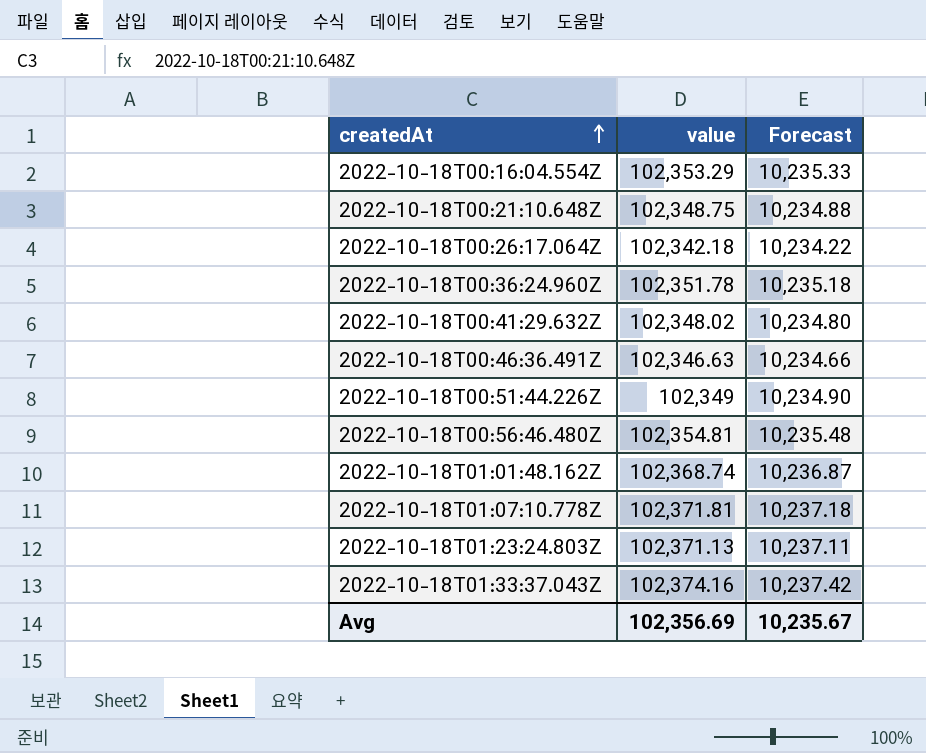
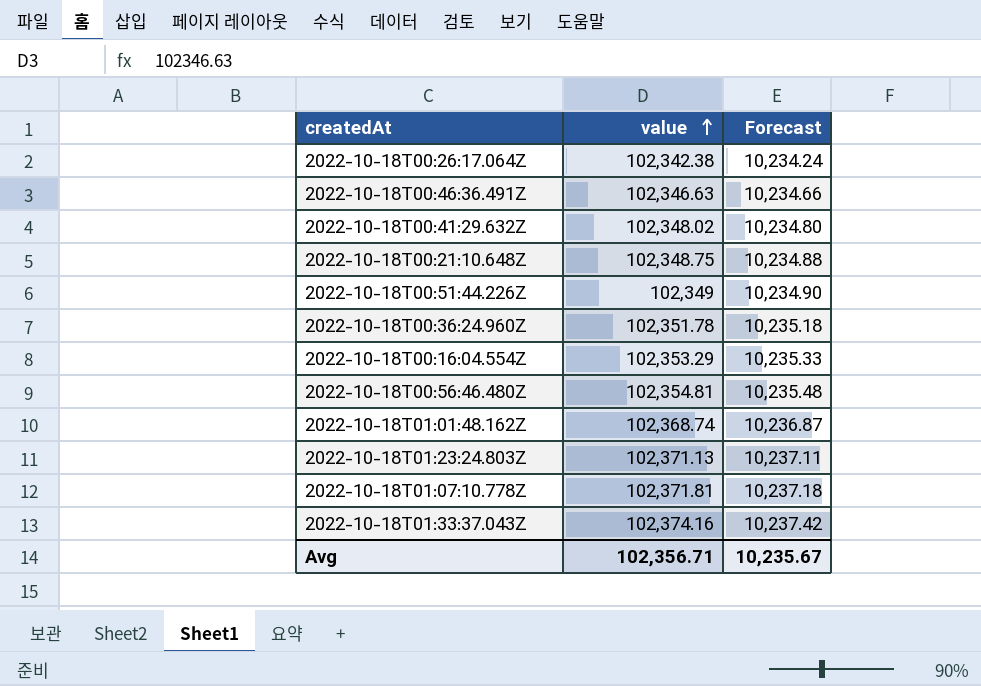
row order: createdAt ascending -> value ascending
2022-10-18T00:26:17.064Z | value: 102,342.18 -> 102,342.38
2022-10-18T00:26:17.064Z | Forecast: 10,234.22 -> 10,234.24
Avg | value: 102,356.69 -> 102,356.71

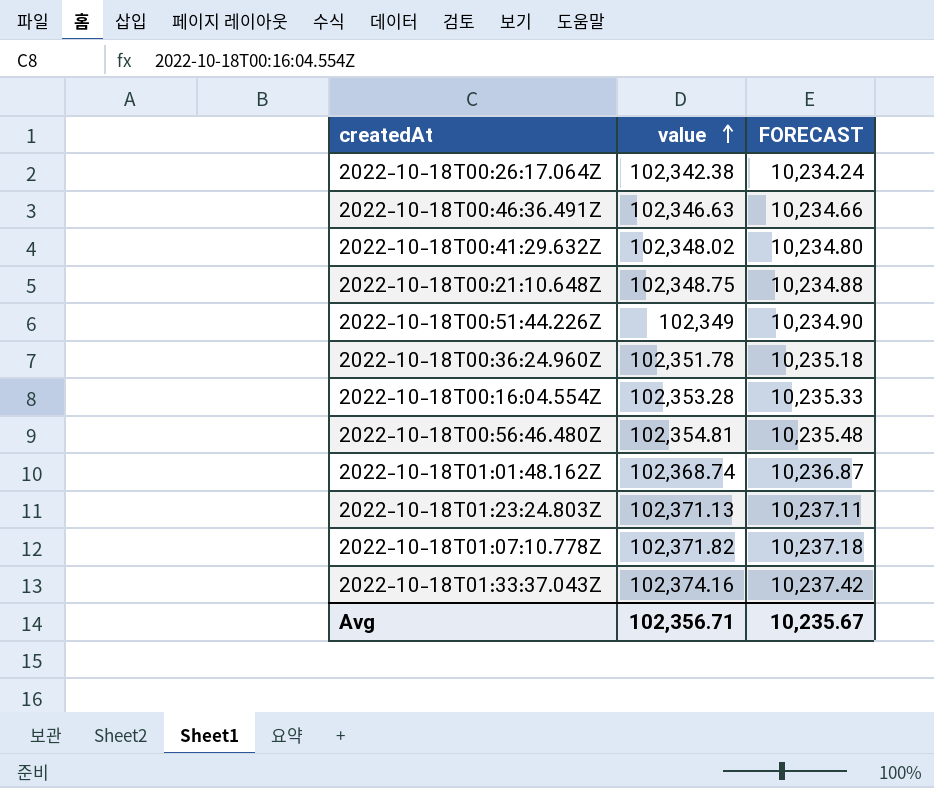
column name: Forecast -> FORECAST
2022-10-18T00:16:04.554Z | value: 102,353.29 -> 102,353.28
2022-10-18T01:07:10.778Z | value: 102,371.81 -> 102,371.82

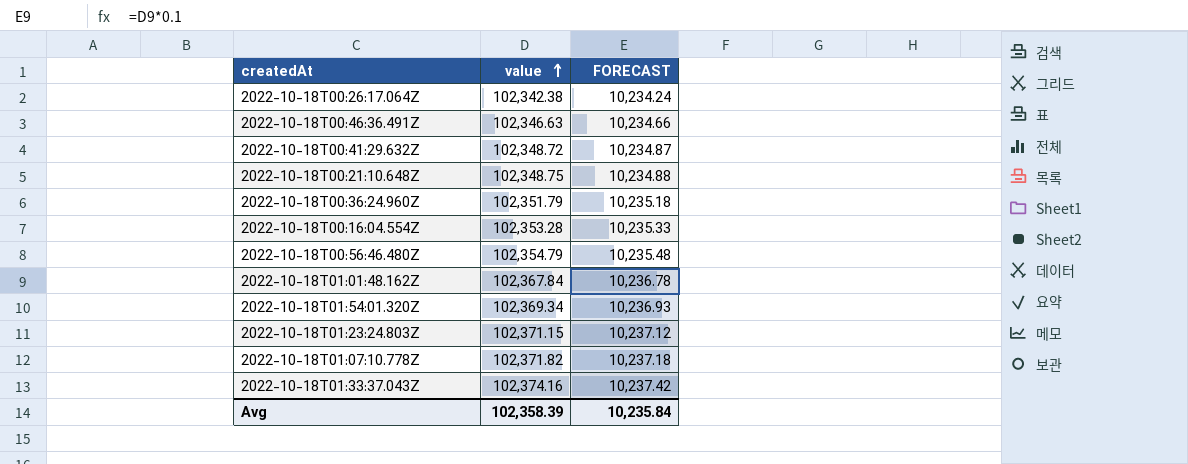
row 2022-10-18T00:51:44.226Z: 102,349 | 10,234.90 -> none
2022-10-18T00:41:29.632Z | value: 102,348.02 -> 102,348.72
2022-10-18T00:41:29.632Z | FORECAST: 10,234.80 -> 10,234.87
2022-10-18T00:36:24.960Z | value: 102,351.78 -> 102,351.79
2022-10-18T00:56:46.480Z | value: 102,354.81 -> 102,354.79
2022-10-18T01:01:48.162Z | value: 102,368.74 -> 102,367.84
2022-10-18T01:01:48.162Z | FORECAST: 10,236.87 -> 10,236.78
row 2022-10-18T01:54:01.320Z: none -> 102,369.34 | 10,236.93
2022-10-18T01:23:24.803Z | value: 102,371.13 -> 102,371.15
2022-10-18T01:23:24.803Z | FORECAST: 10,237.11 -> 10,237.12
Avg | value: 102,356.71 -> 102,358.39
Avg | FORECAST: 10,235.67 -> 10,235.84

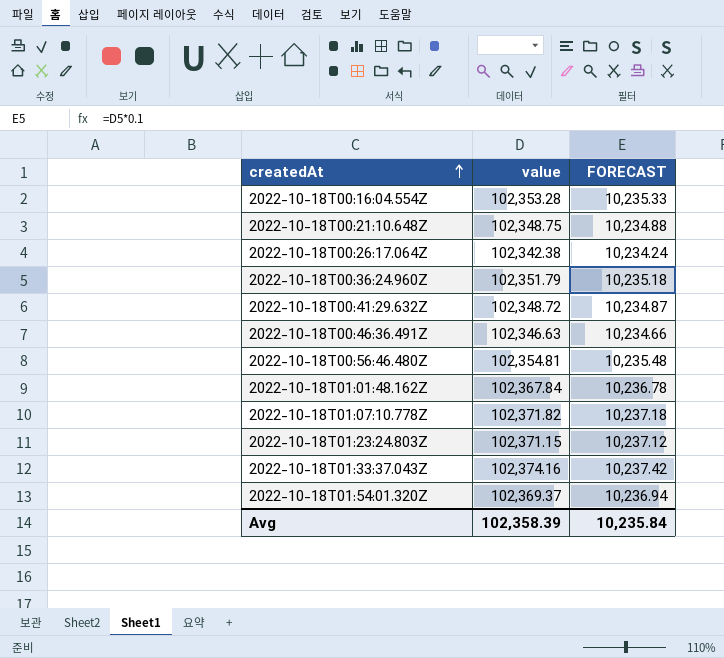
row order: value ascending -> createdAt ascending
2022-10-18T00:56:46.480Z | value: 102,354.79 -> 102,354.81
2022-10-18T01:54:01.320Z | value: 102,369.34 -> 102,369.37
2022-10-18T01:54:01.320Z | FORECAST: 10,236.93 -> 10,236.94

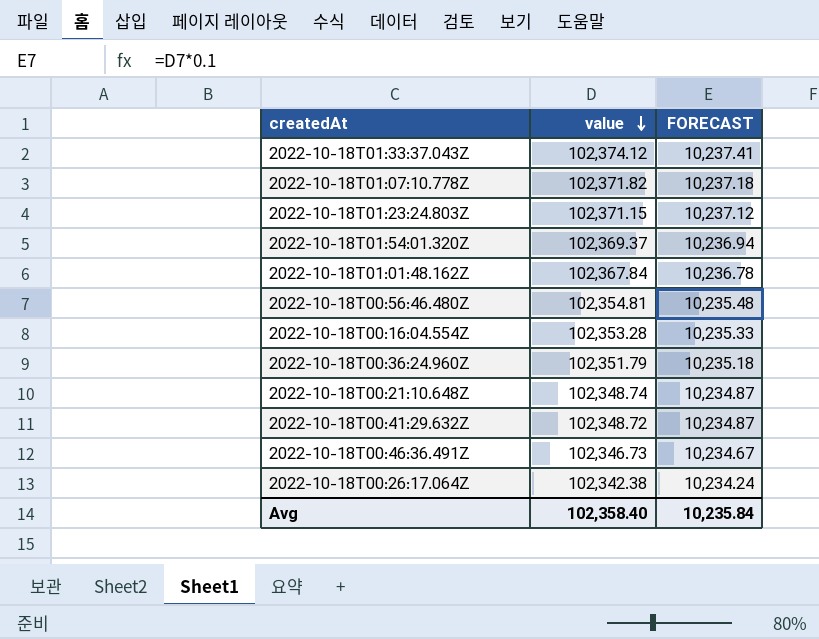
row order: createdAt ascending -> value descending
2022-10-18T01:33:37.043Z | value: 102,374.16 -> 102,374.12
2022-10-18T01:33:37.043Z | FORECAST: 10,237.42 -> 10,237.41
2022-10-18T00:21:10.648Z | value: 102,348.75 -> 102,348.74
2022-10-18T00:21:10.648Z | FORECAST: 10,234.88 -> 10,234.87
2022-10-18T00:46:36.491Z | value: 102,346.63 -> 102,346.73
2022-10-18T00:46:36.491Z | FORECAST: 10,234.66 -> 10,234.67
Avg | value: 102,358.39 -> 102,358.40

